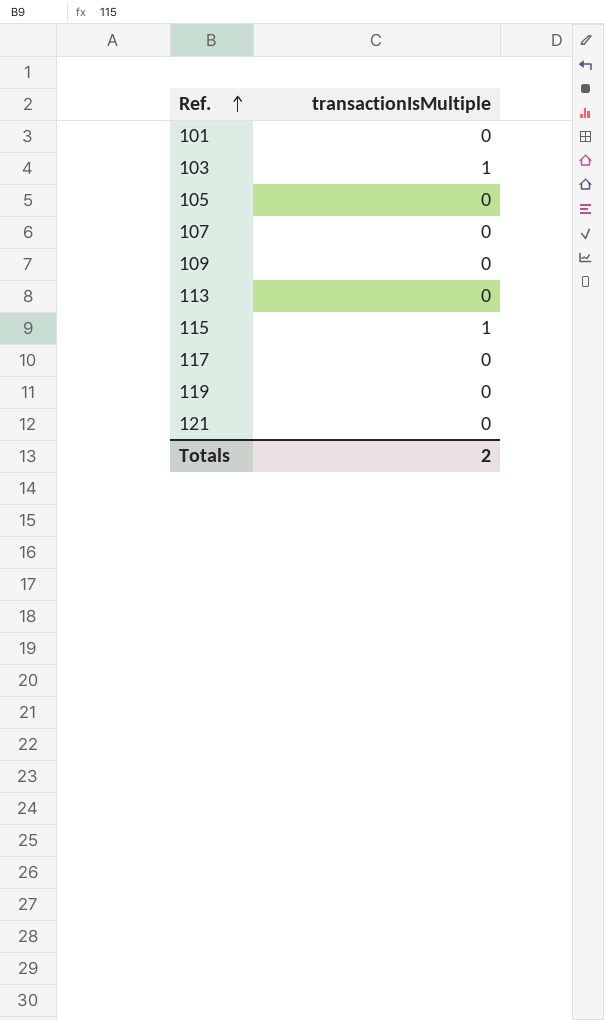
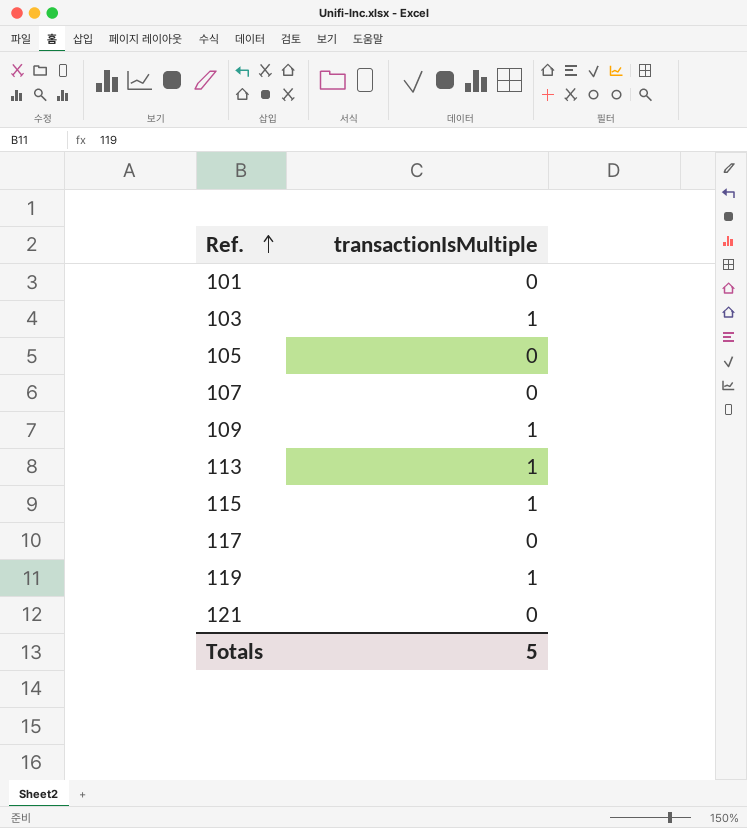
109 | transactionIsMultiple: 0 -> 1
113 | transactionIsMultiple: 0 -> 1
119 | transactionIsMultiple: 0 -> 1
Totals | transactionIsMultiple: 2 -> 5

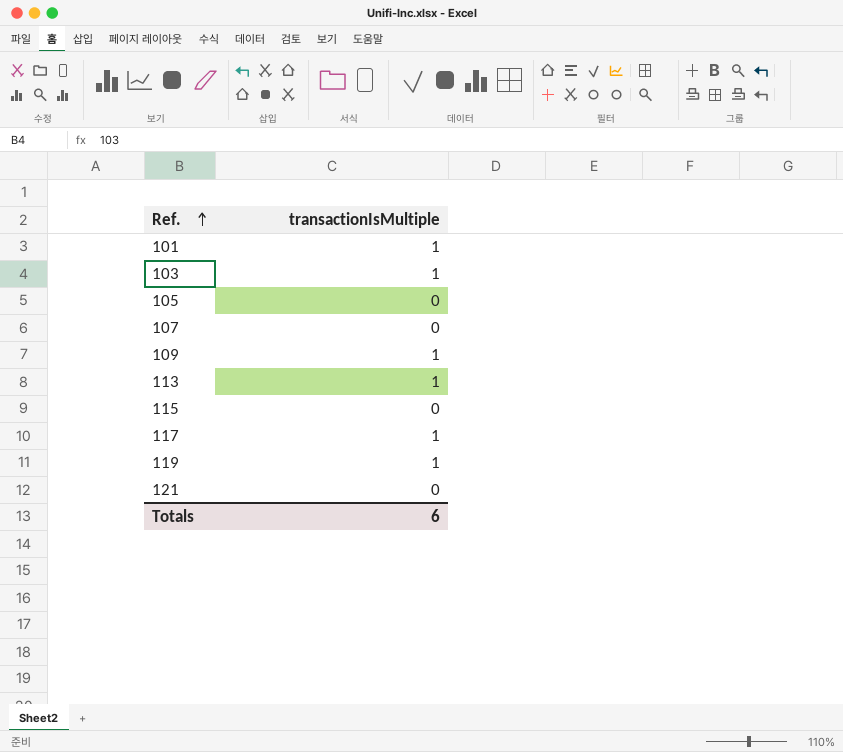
101 | transactionIsMultiple: 0 -> 1
115 | transactionIsMultiple: 1 -> 0
117 | transactionIsMultiple: 0 -> 1
Totals | transactionIsMultiple: 5 -> 6

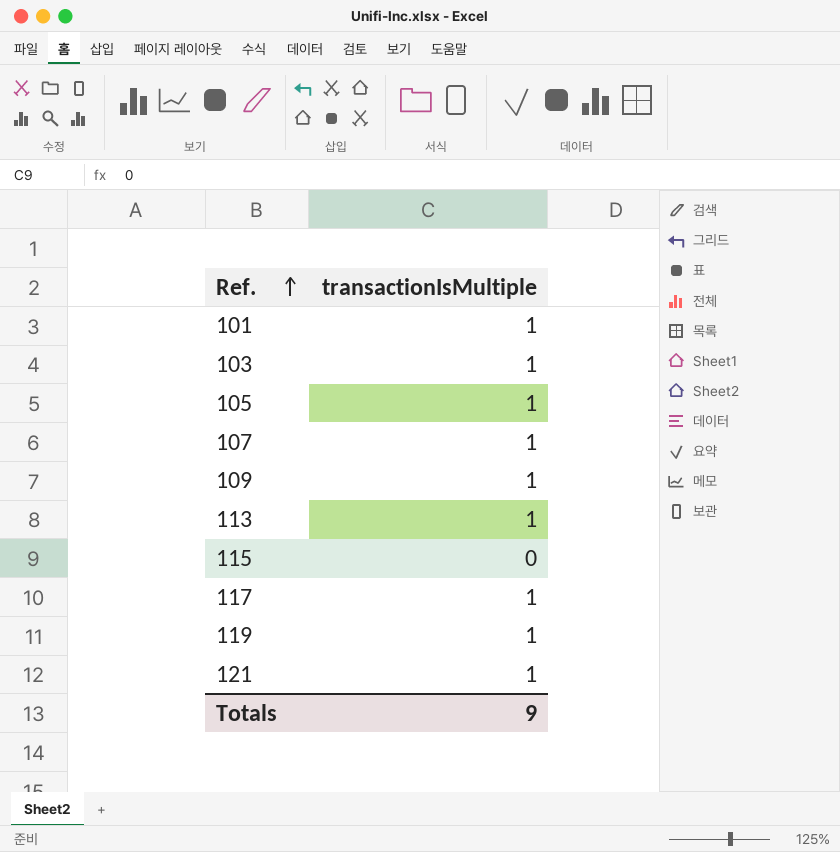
105 | transactionIsMultiple: 0 -> 1
107 | transactionIsMultiple: 0 -> 1
121 | transactionIsMultiple: 0 -> 1
Totals | transactionIsMultiple: 6 -> 9

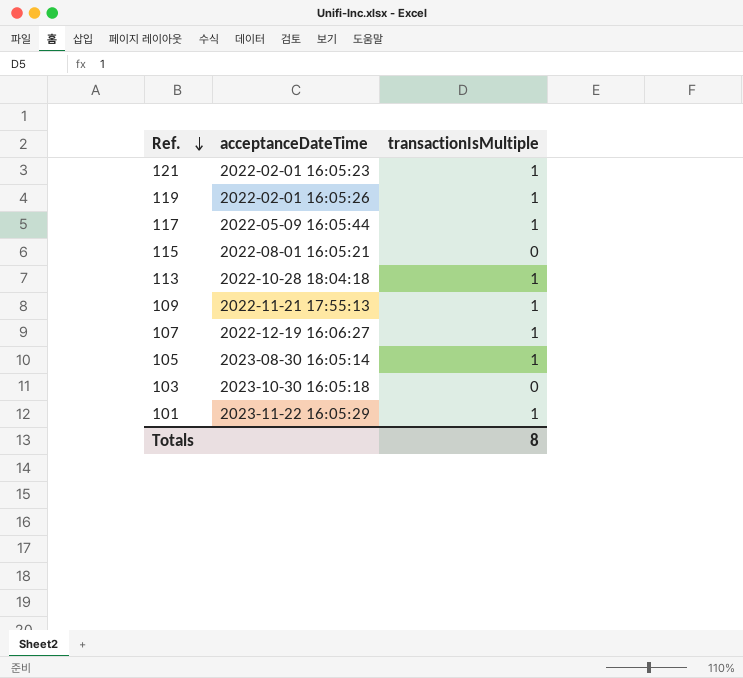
row order: Ref. ascending -> Ref. descending
column acceptanceDateTime | position: none -> 2
103 | transactionIsMultiple: 1 -> 0
Totals | transactionIsMultiple: 9 -> 8

